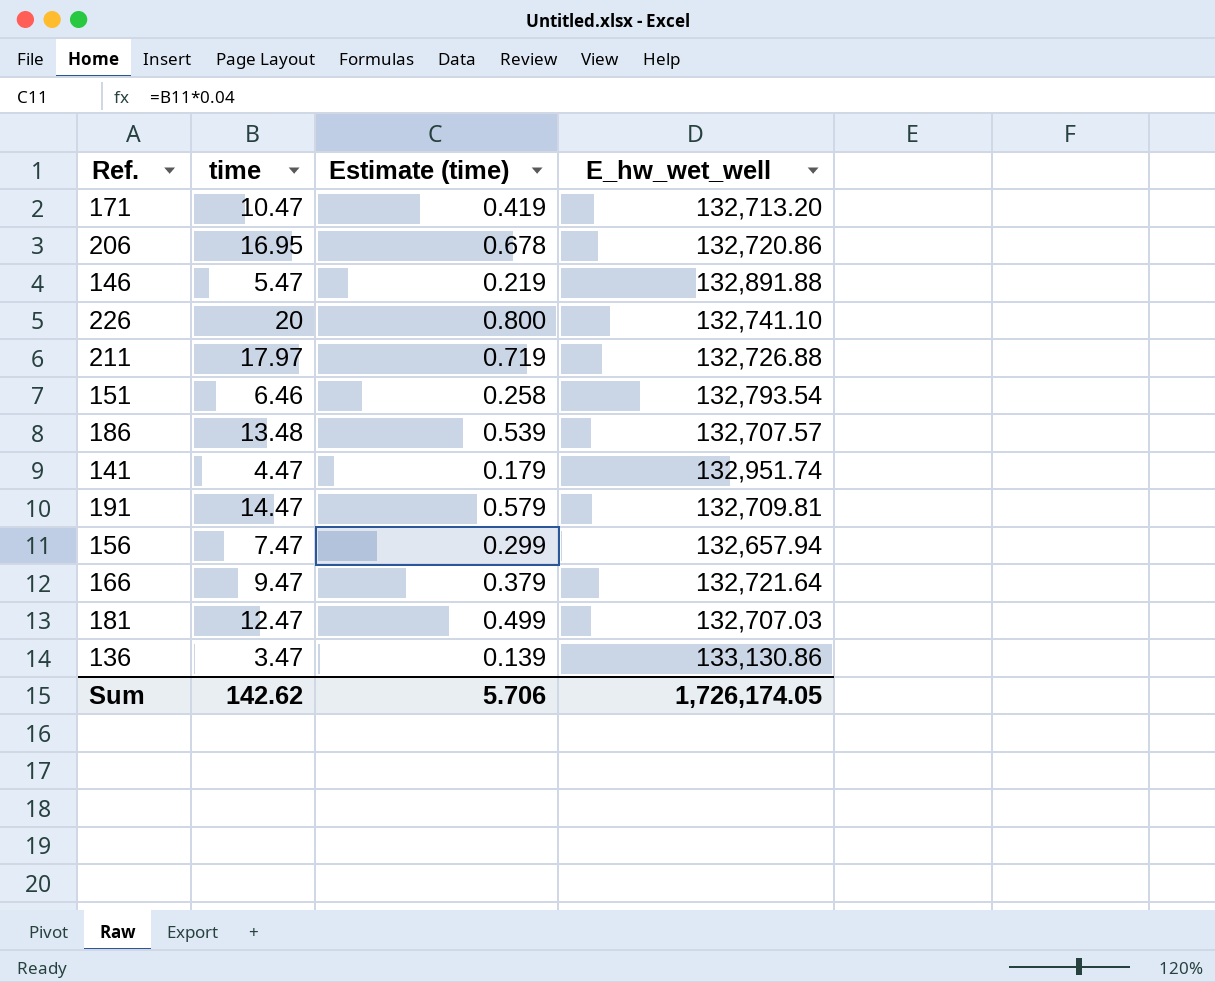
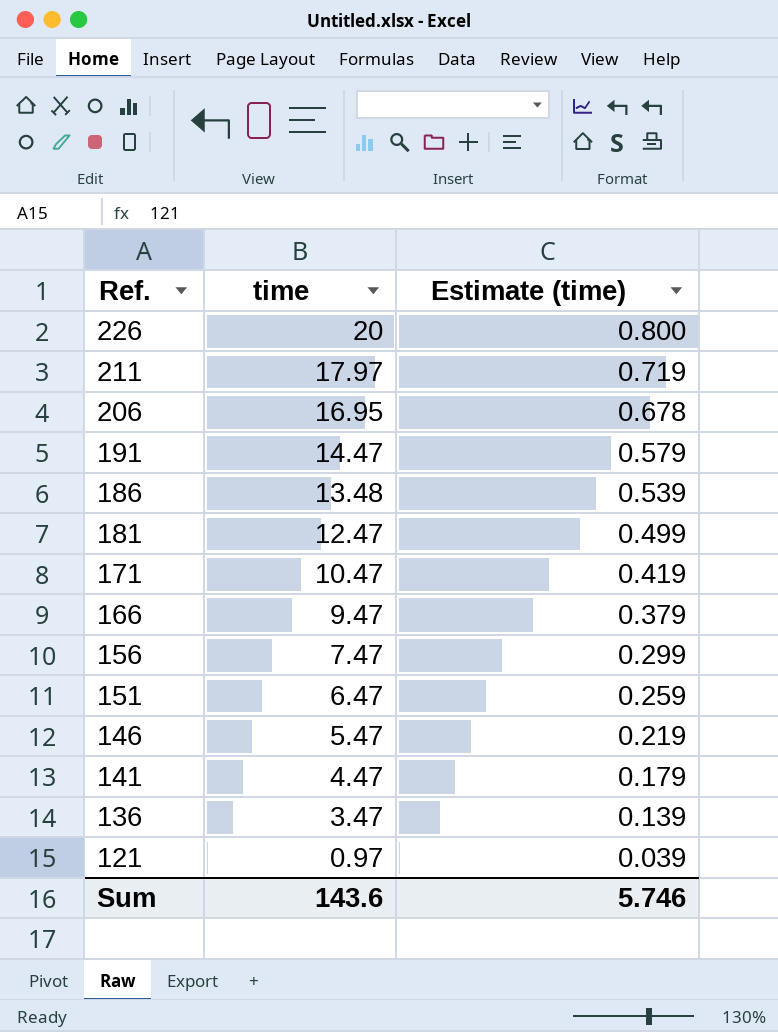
row order: none -> Ref. descending
column E_hw_wet_well | position: 4 -> none
151 | time: 6.46 -> 6.47
151 | Estimate (time): 0.258 -> 0.259
row 121: none -> 0.97 | 0.039
Sum | time: 142.62 -> 143.6
Sum | Estimate (time): 5.706 -> 5.746

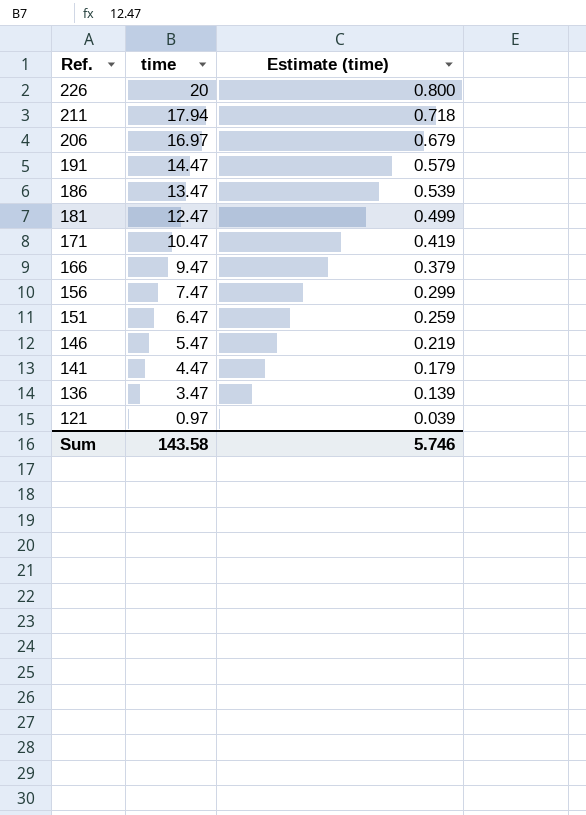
211 | time: 17.97 -> 17.94
211 | Estimate (time): 0.719 -> 0.718
206 | time: 16.95 -> 16.97
206 | Estimate (time): 0.678 -> 0.679
186 | time: 13.48 -> 13.47
Sum | time: 143.6 -> 143.58

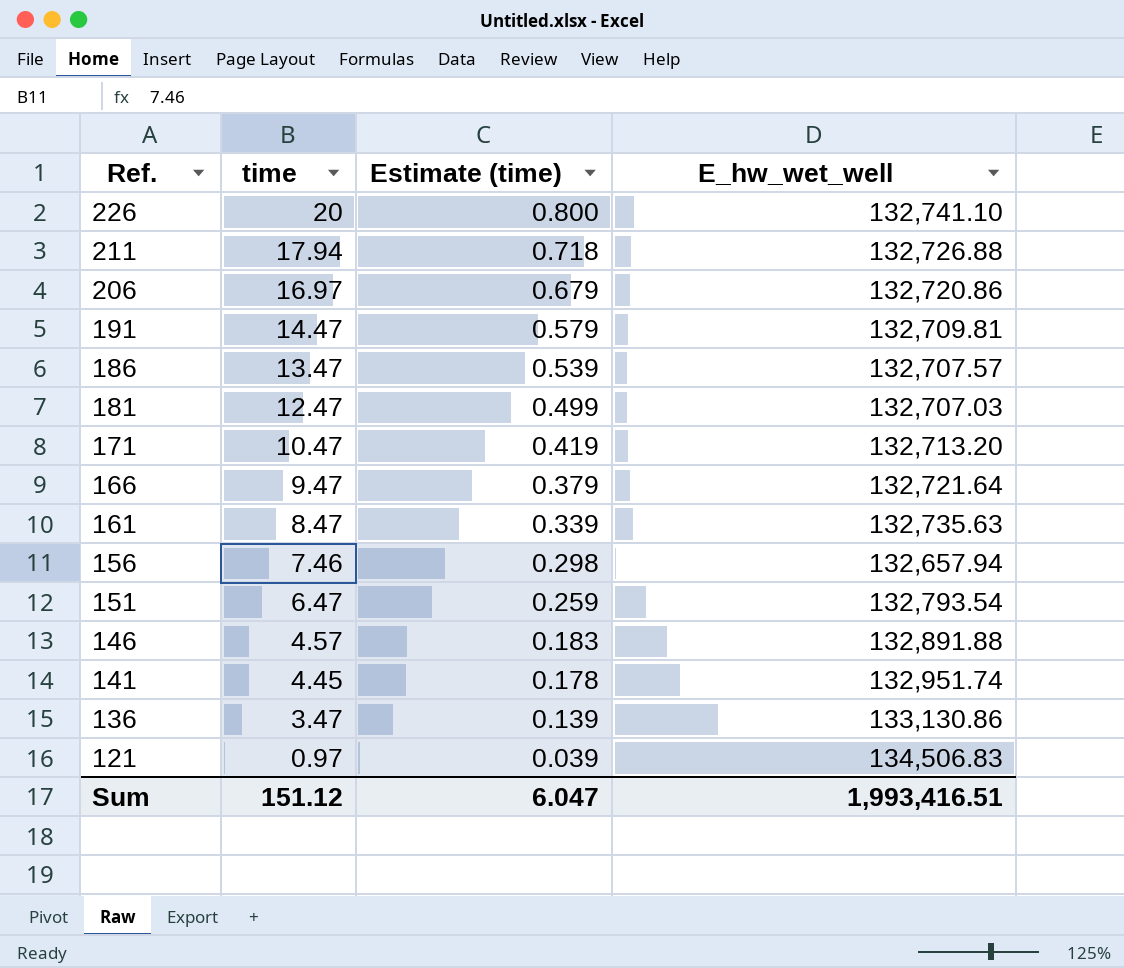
column E_hw_wet_well | position: none -> 4
row 161: none -> 8.47 | 0.339 | 132,735.63
156 | time: 7.47 -> 7.46
156 | Estimate (time): 0.299 -> 0.298
146 | time: 5.47 -> 4.57
146 | Estimate (time): 0.219 -> 0.183
141 | time: 4.47 -> 4.45
141 | Estimate (time): 0.179 -> 0.178
Sum | time: 143.58 -> 151.12
Sum | Estimate (time): 5.746 -> 6.047

